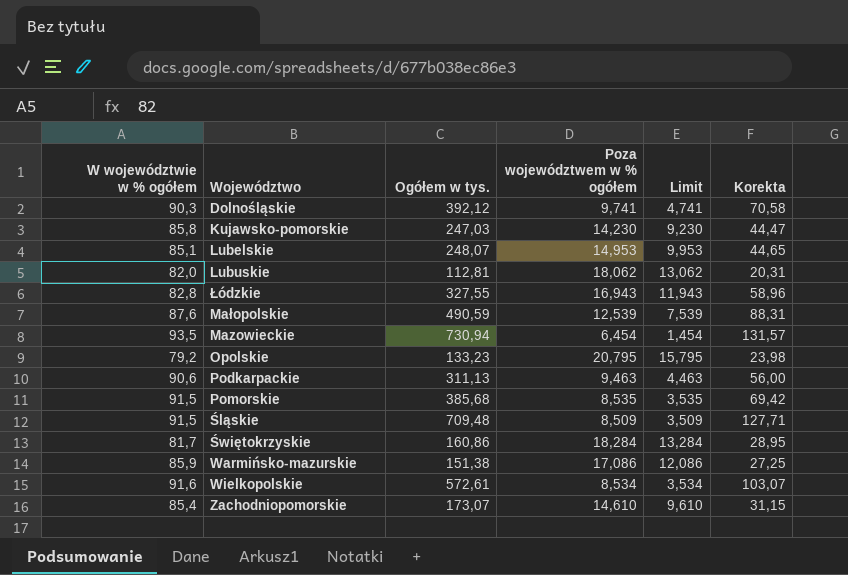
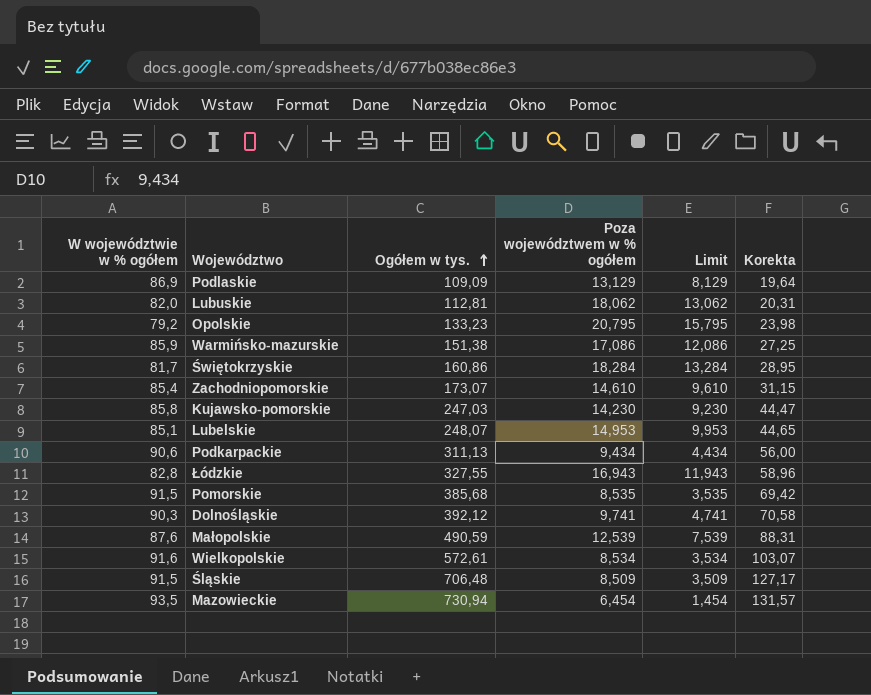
row order: none -> Ogółem w tys. ascending
row Podlaskie: none -> 86,9 | 109,09 | 13,129 | 8,129 | 19,64
Podkarpackie | Poza województwem w % ogółem: 9,463 -> 9,434
Podkarpackie | Limit: 4,463 -> 4,434
Śląskie | Ogółem w tys.: 709,48 -> 706,48
Śląskie | Korekta: 127,71 -> 127,17

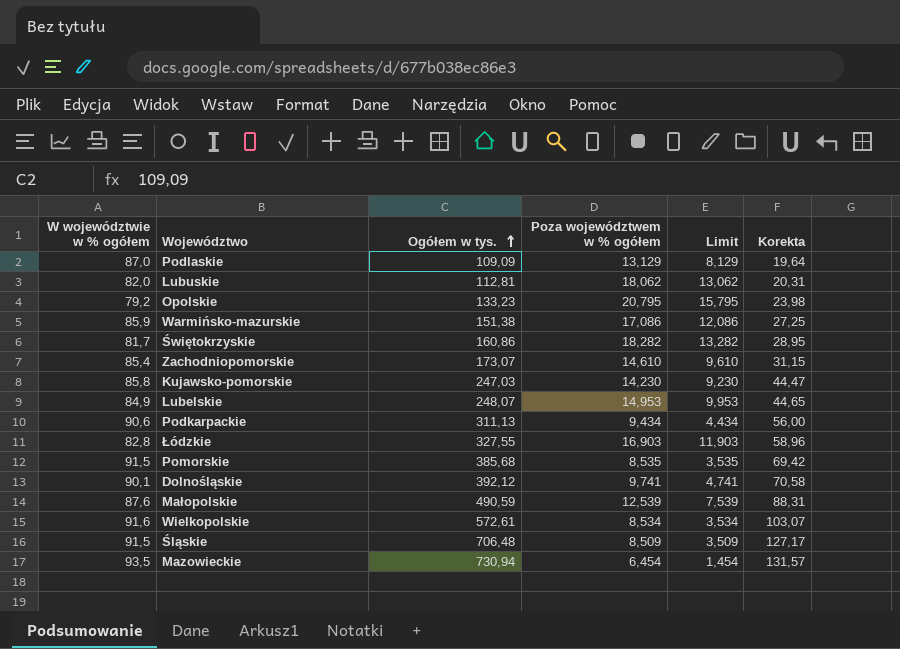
Podlaskie | W województwie w % ogółem: 86,9 -> 87,0
Świętokrzyskie | Poza województwem w % ogółem: 18,284 -> 18,282
Świętokrzyskie | Limit: 13,284 -> 13,282
Lubelskie | W województwie w % ogółem: 85,1 -> 84,9
Łódzkie | Poza województwem w % ogółem: 16,943 -> 16,903
Łódzkie | Limit: 11,943 -> 11,903
Dolnośląskie | W województwie w % ogółem: 90,3 -> 90,1

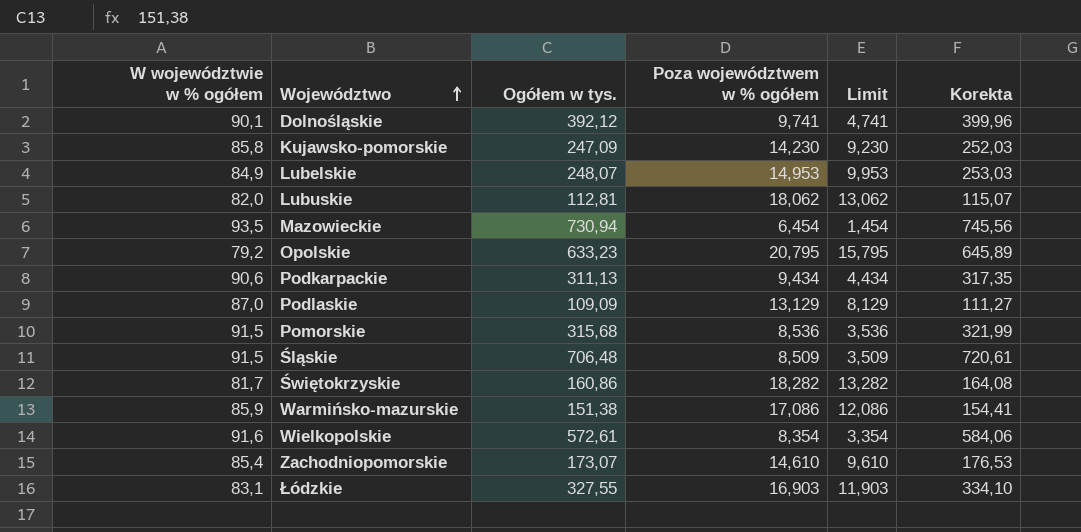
row order: Ogółem w tys. ascending -> Województwo ascending
column Korekta | formula: [Ogółem w tys.] * 0,18 -> [Ogółem w tys.] * 1,02
row Małopolskie: 87,6 | 490,59 | 12,539 | 7,539 | 88,31 -> none
Kujawsko-pomorskie | Ogółem w tys.: 247,03 -> 247,09
Opolskie | Ogółem w tys.: 133,23 -> 633,23
Pomorskie | Ogółem w tys.: 385,68 -> 315,68
Pomorskie | Poza województwem w % ogółem: 8,535 -> 8,536
Pomorskie | Limit: 3,535 -> 3,536
Wielkopolskie | Poza województwem w % ogółem: 8,534 -> 8,354
Wielkopolskie | Limit: 3,534 -> 3,354
Łódzkie | W województwie w % ogółem: 82,8 -> 83,1

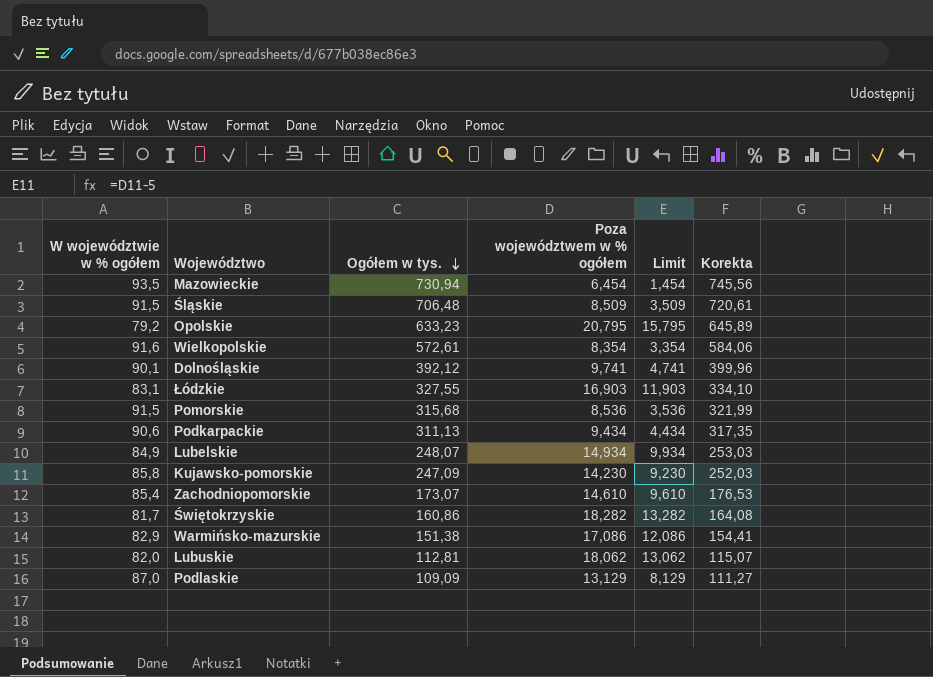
row order: Województwo ascending -> Ogółem w tys. descending
Lubelskie | Poza województwem w % ogółem: 14,953 -> 14,934
Lubelskie | Limit: 9,953 -> 9,934
Warmińsko-mazurskie | W województwie w % ogółem: 85,9 -> 82,9

